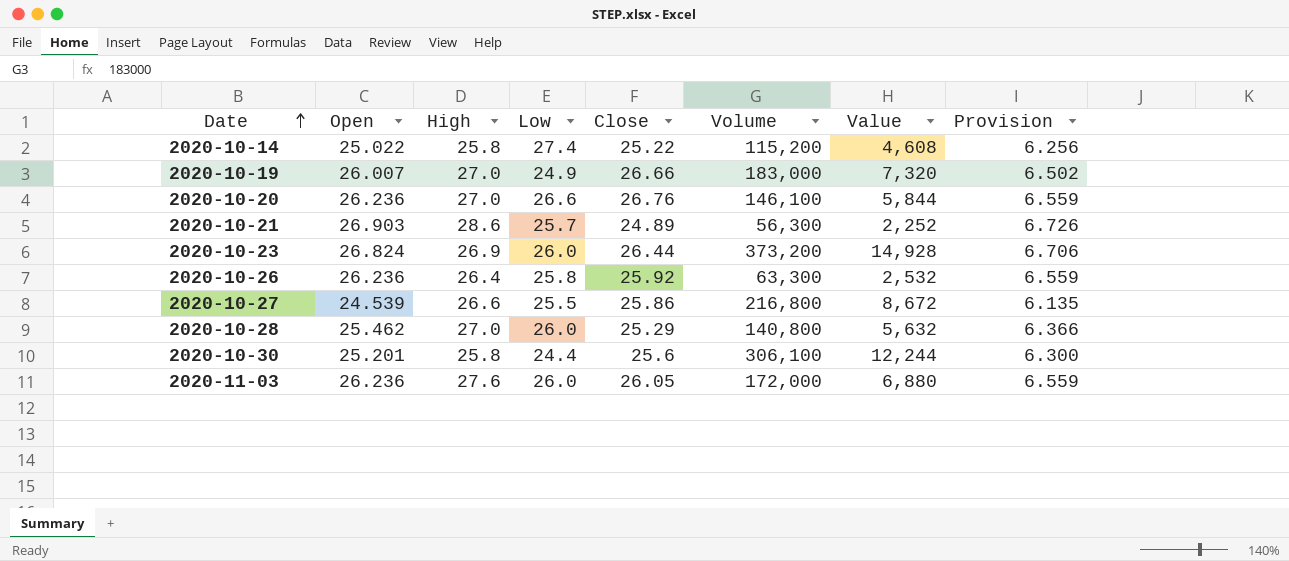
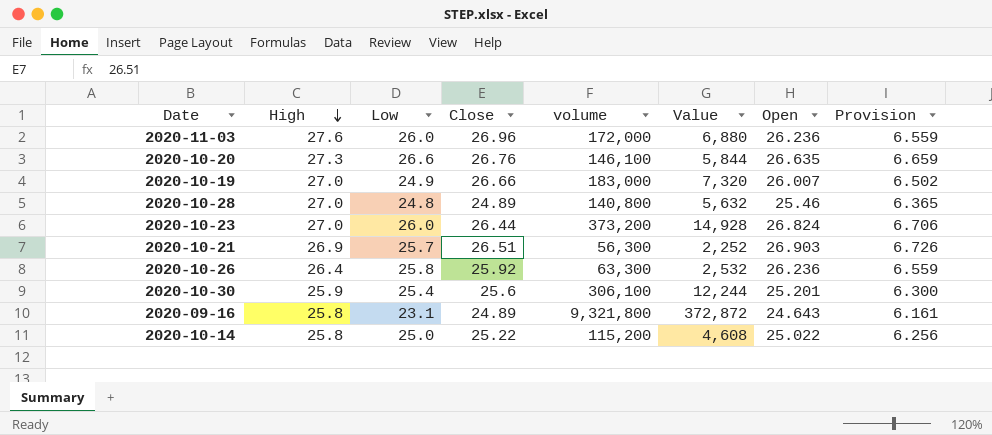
row order: Date ascending -> High descending
column name: Volume -> volume
column Open | position: 2 -> 7
row 2020-10-27: 24.539 | 26.6 | 25.5 | 25.86 | 216,800 | 8,672 | 6.135 -> none
2020-11-03 | Close: 26.05 -> 26.96
2020-10-20 | High: 27.0 -> 27.3
2020-10-20 | Open: 26.236 -> 26.635
2020-10-20 | Provision: 6.559 -> 6.659
2020-10-28 | Low: 26.0 -> 24.8
2020-10-28 | Close: 25.29 -> 24.89
2020-10-28 | Open: 25.462 -> 25.46
2020-10-28 | Provision: 6.366 -> 6.365
2020-10-23 | High: 26.9 -> 27.0
2020-10-21 | High: 28.6 -> 26.9
2020-10-21 | Close: 24.89 -> 26.51
2020-10-30 | High: 25.8 -> 25.9
2020-10-30 | Low: 24.4 -> 25.4
row 2020-09-16: none -> 25.8 | 23.1 | 24.89 | 9,321,800 | 372,872 | 24.643 | 6.161
2020-10-14 | Low: 27.4 -> 25.0

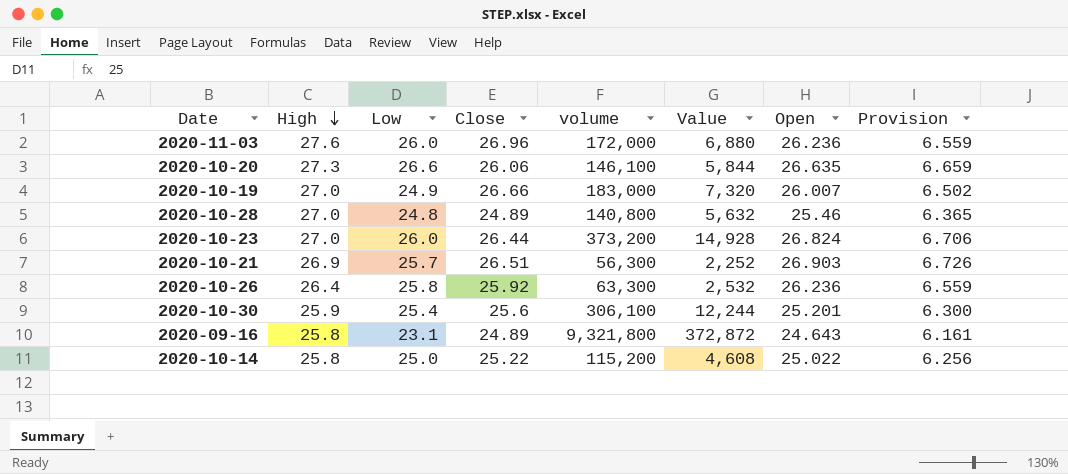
2020-10-20 | Close: 26.76 -> 26.06

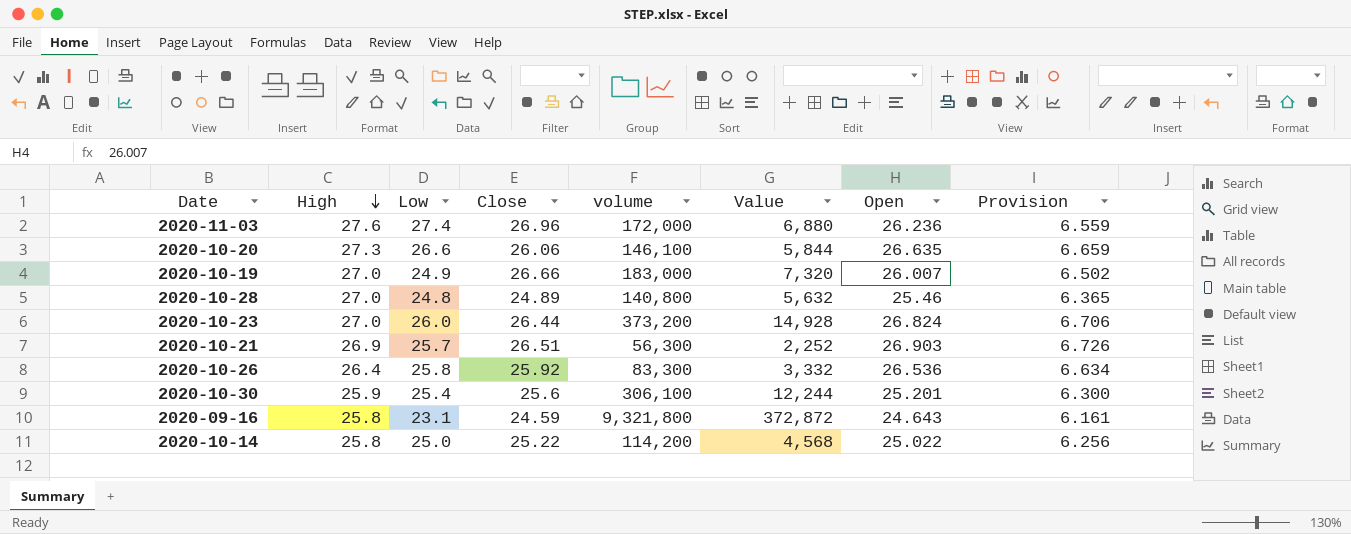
2020-11-03 | Low: 26.0 -> 27.4
2020-10-26 | volume: 63,300 -> 83,300
2020-10-26 | Value: 2,532 -> 3,332
2020-10-26 | Open: 26.236 -> 26.536
2020-10-26 | Provision: 6.559 -> 6.634
2020-09-16 | Close: 24.89 -> 24.59
2020-10-14 | volume: 115,200 -> 114,200
2020-10-14 | Value: 4,608 -> 4,568

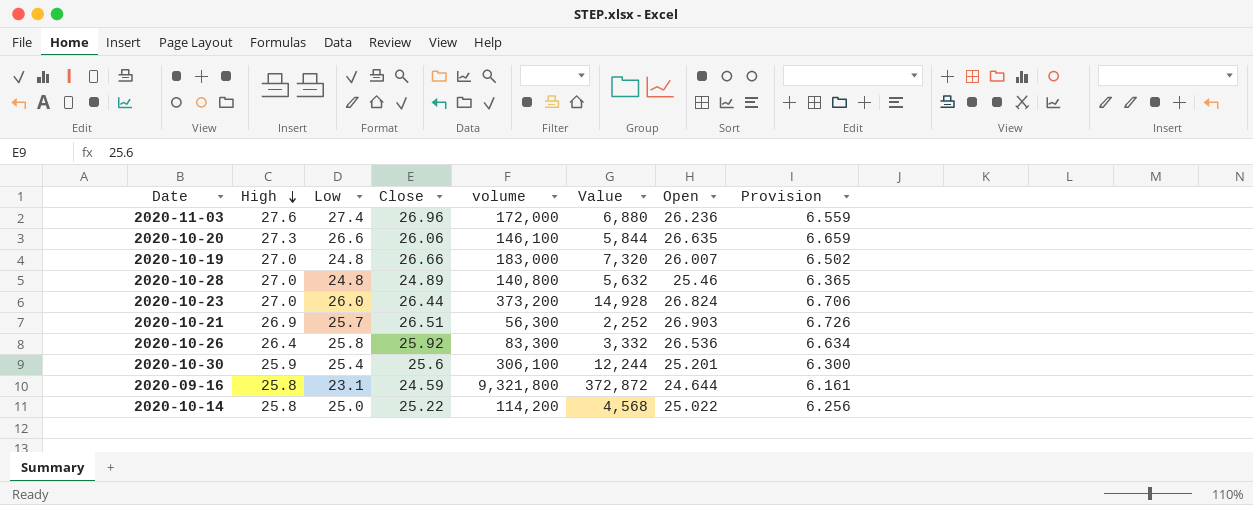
2020-10-19 | Low: 24.9 -> 24.8
2020-09-16 | Open: 24.643 -> 24.644

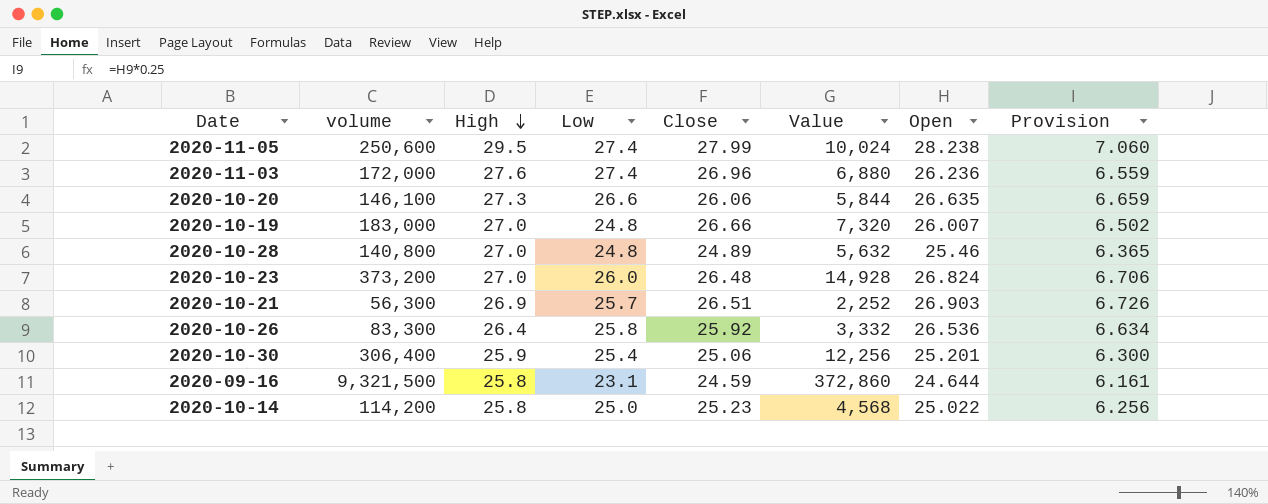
column volume | position: 5 -> 2
row 2020-11-05: none -> 250,600 | 29.5 | 27.4 | 27.99 | 10,024 | 28.238 | 7.060
2020-10-23 | Close: 26.44 -> 26.48
2020-10-30 | volume: 306,100 -> 306,400
2020-10-30 | Close: 25.6 -> 25.06
2020-10-30 | Value: 12,244 -> 12,256
2020-09-16 | volume: 9,321,800 -> 9,321,500
2020-09-16 | Value: 372,872 -> 372,860
2020-10-14 | Close: 25.22 -> 25.23

